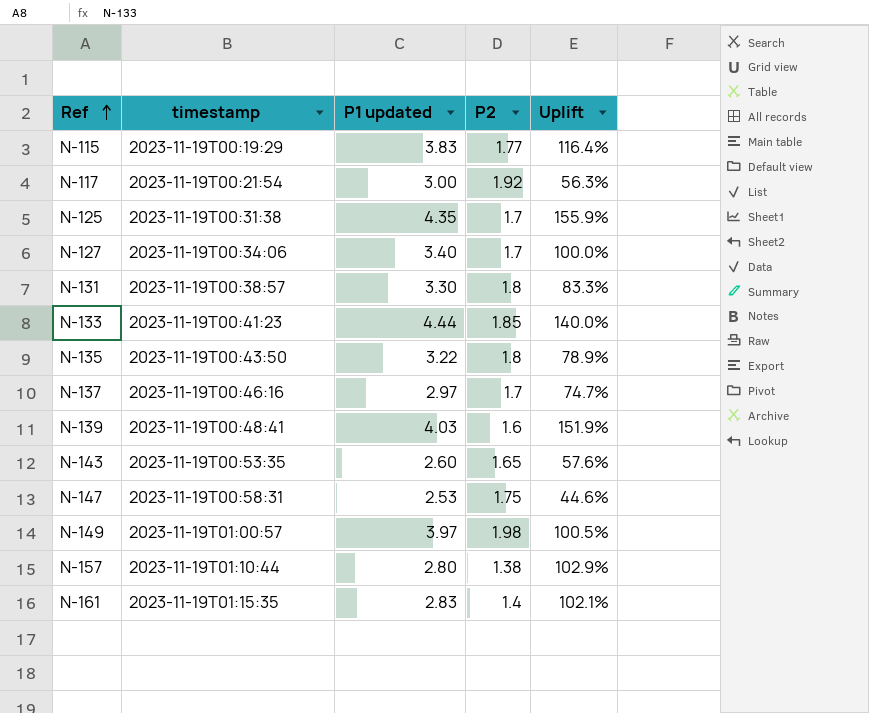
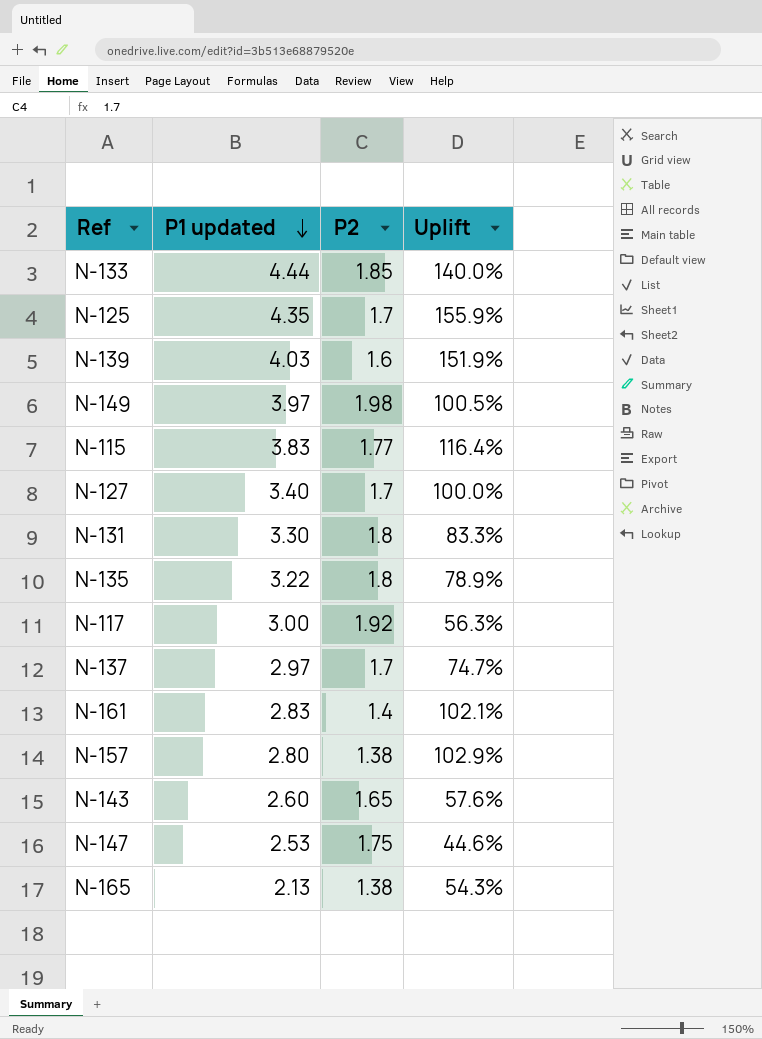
row order: Ref ascending -> P1 updated descending
column timestamp | position: 2 -> none
row N-165: none -> 2.13 | 1.38 | 54.3%

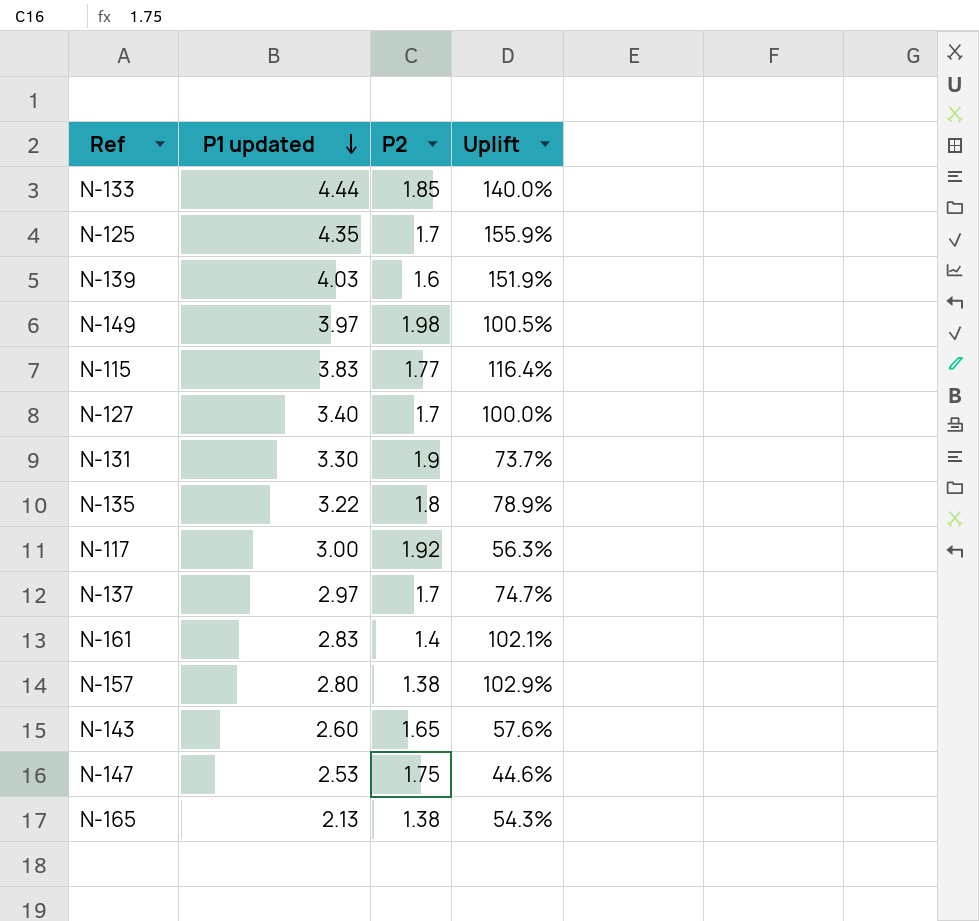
N-131 | P2: 1.8 -> 1.9
N-131 | Uplift: 83.3% -> 73.7%

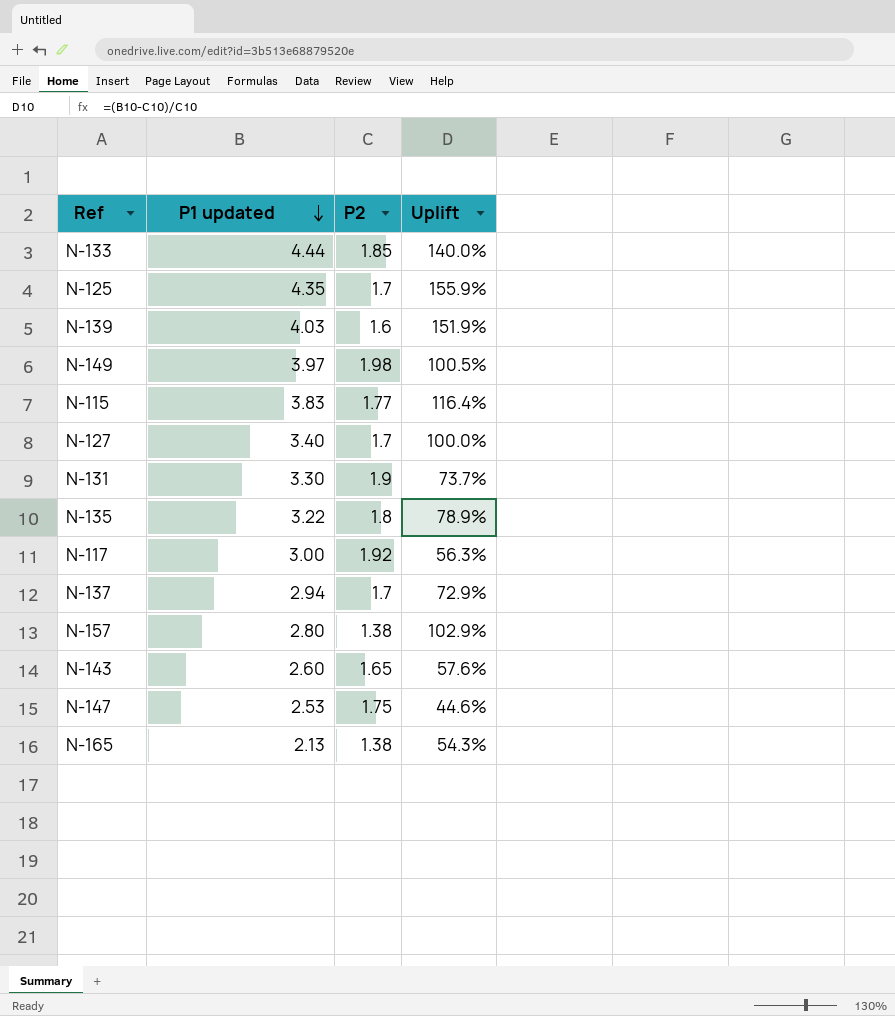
row N-161: 2.83 | 1.4 | 102.1% -> none
N-137 | P1 updated: 2.97 -> 2.94
N-137 | Uplift: 74.7% -> 72.9%

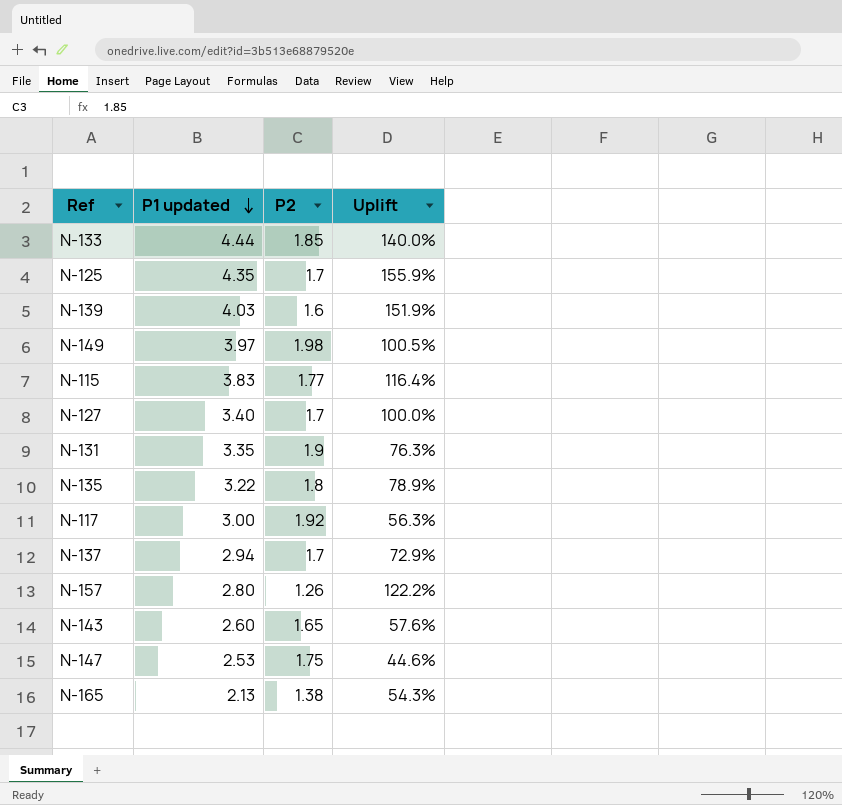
N-131 | P1 updated: 3.30 -> 3.35
N-131 | Uplift: 73.7% -> 76.3%
N-157 | P2: 1.38 -> 1.26
N-157 | Uplift: 102.9% -> 122.2%

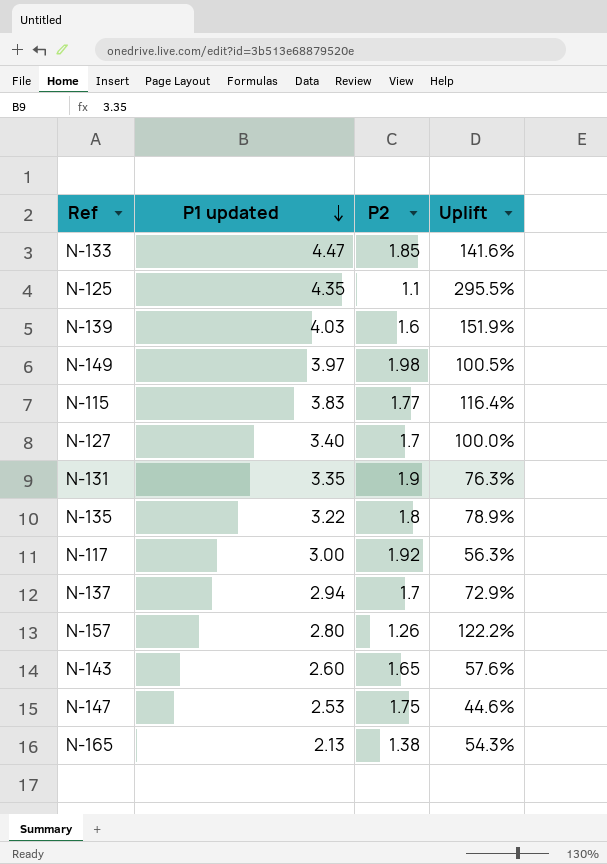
N-133 | P1 updated: 4.44 -> 4.47
N-133 | Uplift: 140.0% -> 141.6%
N-125 | P2: 1.7 -> 1.1
N-125 | Uplift: 155.9% -> 295.5%

